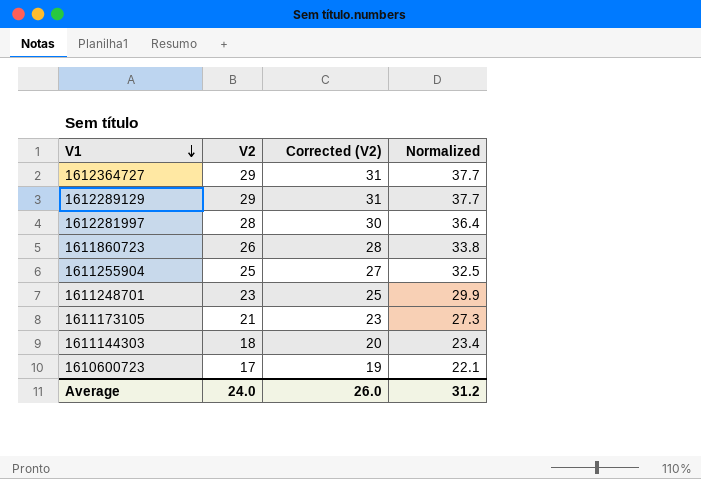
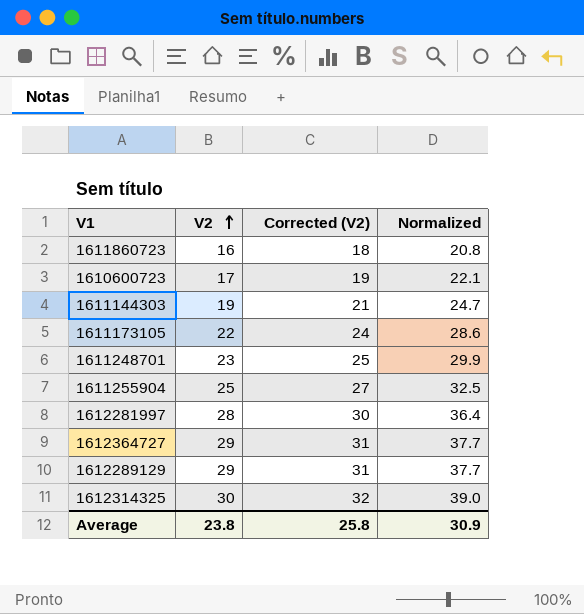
row order: V1 descending -> V2 ascending
1611860723 | V2: 26 -> 16
1611860723 | Corrected (V2): 28 -> 18
1611860723 | Normalized: 33.8 -> 20.8
1611144303 | V2: 18 -> 19
1611144303 | Corrected (V2): 20 -> 21
1611144303 | Normalized: 23.4 -> 24.7
1611173105 | V2: 21 -> 22
1611173105 | Corrected (V2): 23 -> 24
1611173105 | Normalized: 27.3 -> 28.6
row 1612314325: none -> 30 | 32 | 39.0
Average | V2: 24.0 -> 23.8
Average | Corrected (V2): 26.0 -> 25.8
Average | Normalized: 31.2 -> 30.9

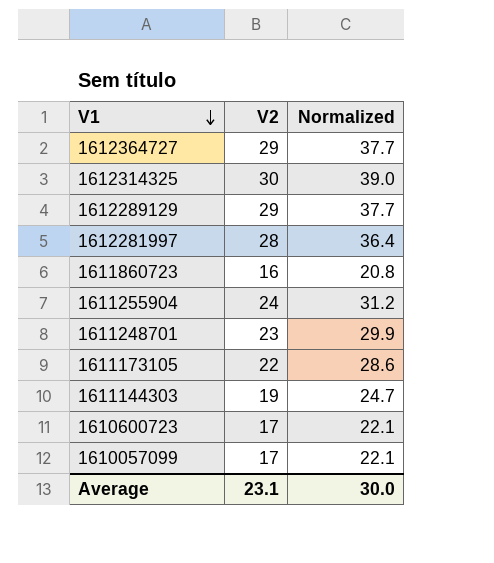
row order: V2 ascending -> V1 descending
column Corrected (V2) | formula: [V2] + 2 -> none
1611255904 | V2: 25 -> 24
1611255904 | Normalized: 32.5 -> 31.2
row 1610057099: none -> 17 | 22.1
Average | V2: 23.8 -> 23.1
Average | Normalized: 30.9 -> 30.0

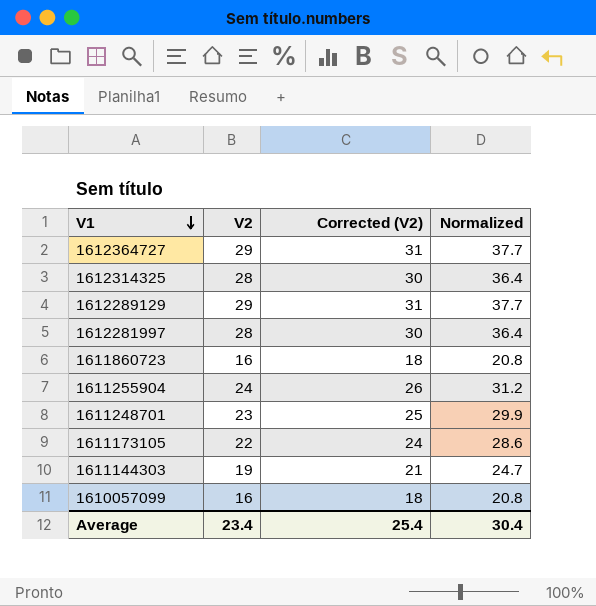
column Corrected (V2) | formula: none -> [V2] + 2
row 1610600723: 17 | 22.1 -> none
1612314325 | V2: 30 -> 28
1612314325 | Normalized: 39.0 -> 36.4
1610057099 | V2: 17 -> 16
1610057099 | Normalized: 22.1 -> 20.8
Average | V2: 23.1 -> 23.4
Average | Normalized: 30.0 -> 30.4

